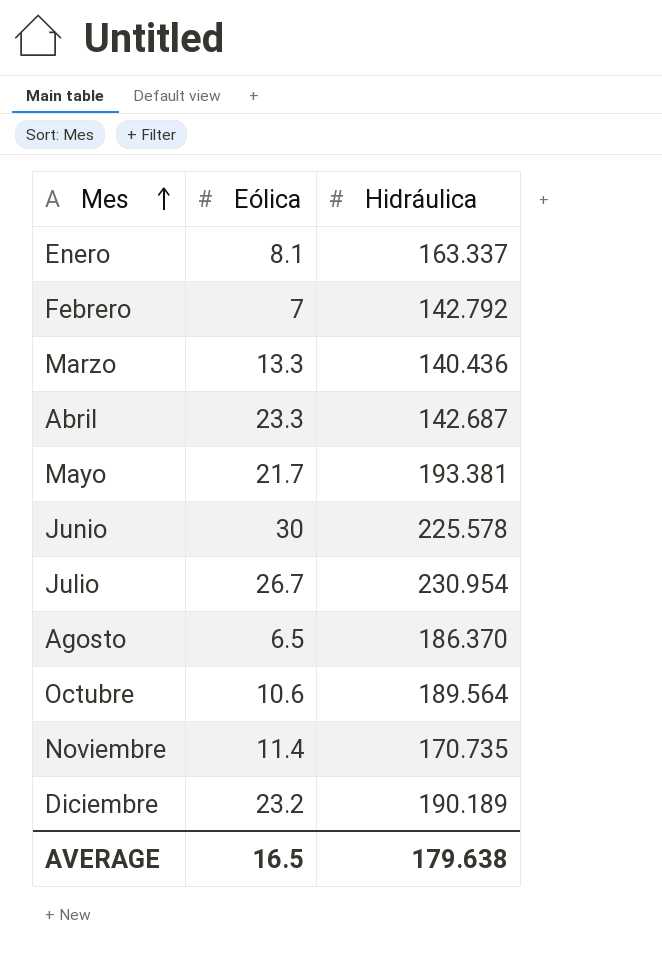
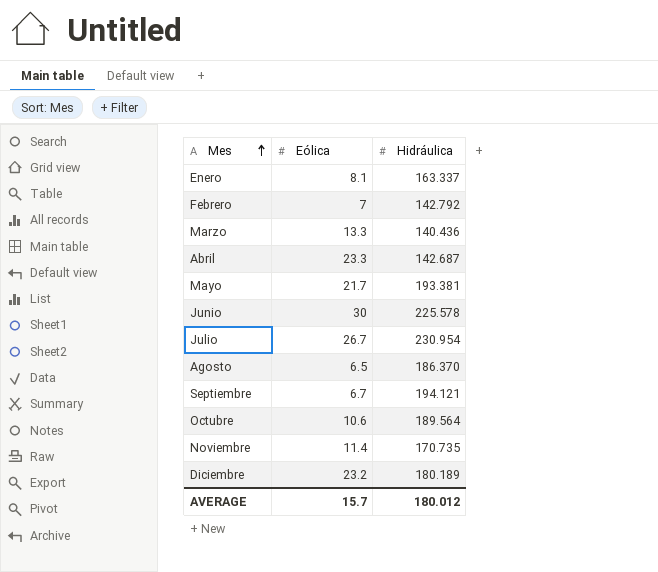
row Septiembre: none -> 6.7 | 194.121
Diciembre | Hidráulica: 190.189 -> 180.189
AVERAGE | Eólica: 16.5 -> 15.7
AVERAGE | Hidráulica: 179.638 -> 180.012

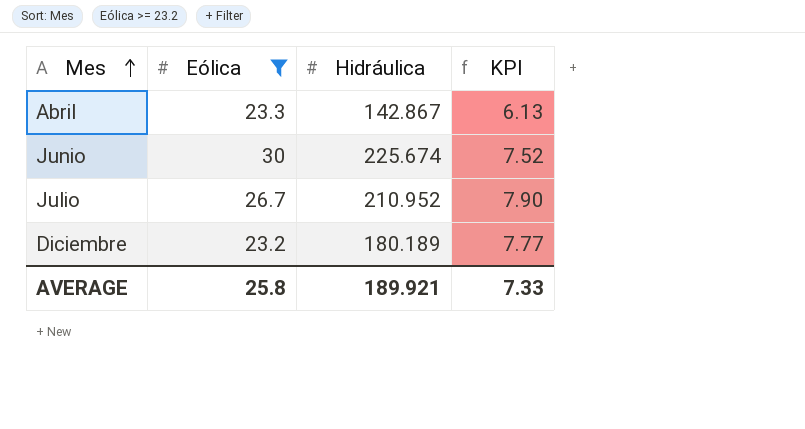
filter: none -> Eólica >= 23.2
column KPI | formula: none -> [Hidráulica] / [Eólica]
Abril | Hidráulica: 142.687 -> 142.867
Junio | Hidráulica: 225.578 -> 225.674
Julio | Hidráulica: 230.954 -> 210.952
AVERAGE | Eólica: 15.7 -> 25.8
AVERAGE | Hidráulica: 180.012 -> 189.921

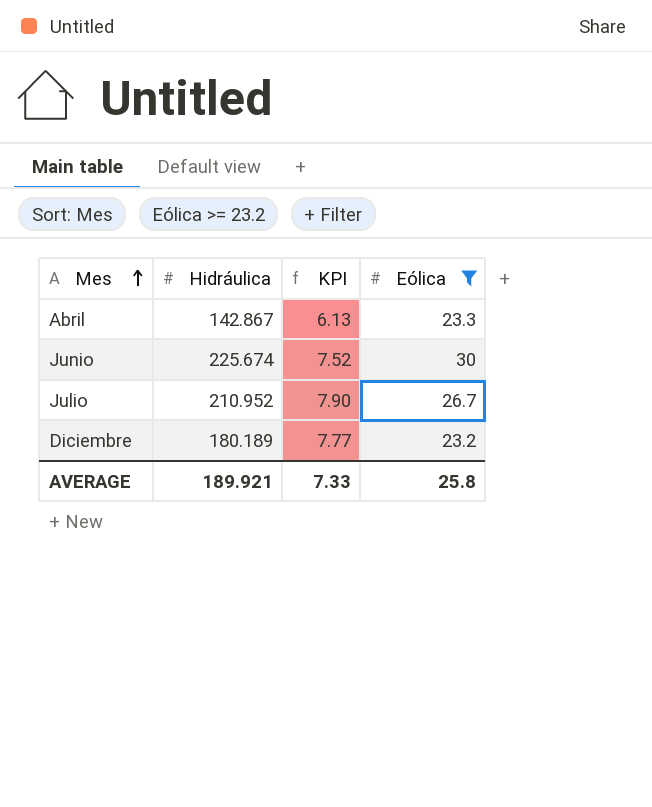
column Eólica | position: 2 -> 4

